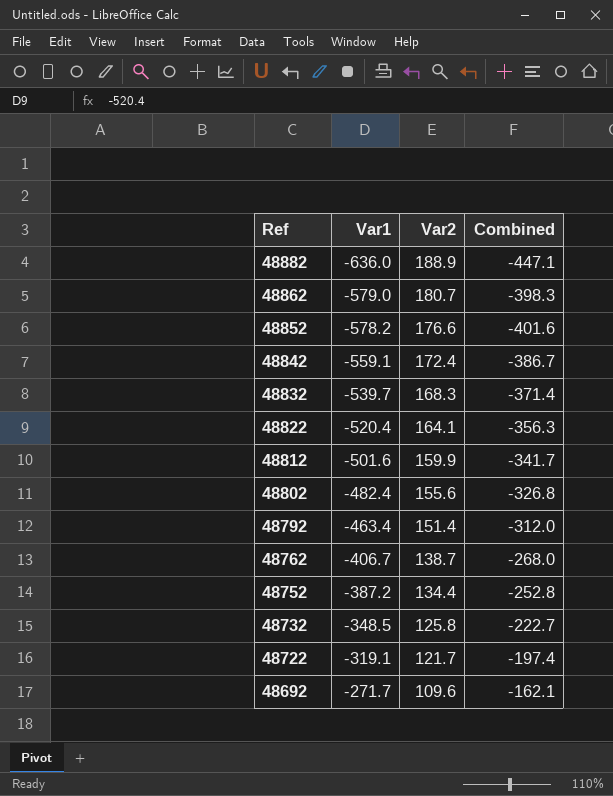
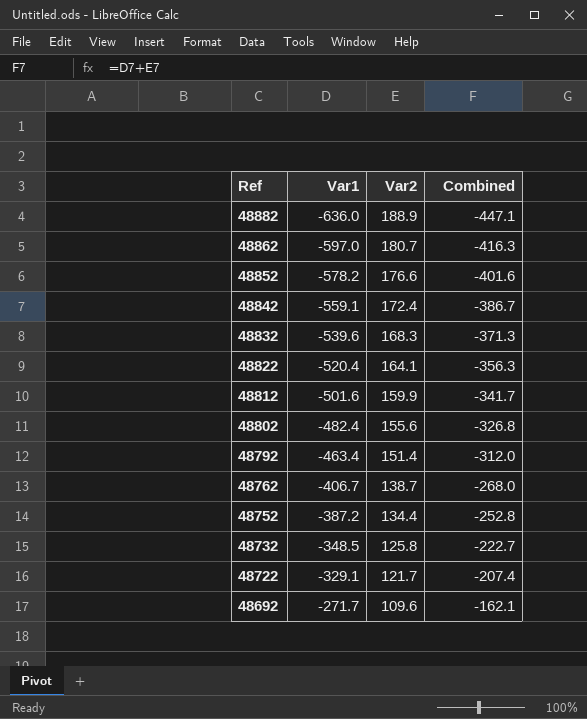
48862 | Var1: -579.0 -> -597.0
48862 | Combined: -398.3 -> -416.3
48832 | Var1: -539.7 -> -539.6
48832 | Combined: -371.4 -> -371.3
48722 | Var1: -319.1 -> -329.1
48722 | Combined: -197.4 -> -207.4

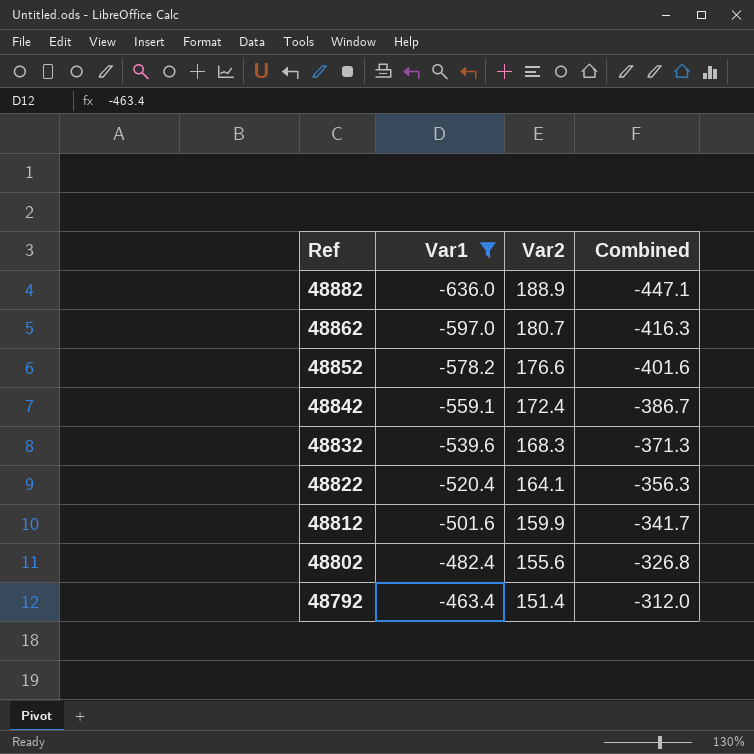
filter: none -> Var1 <= -463.4

